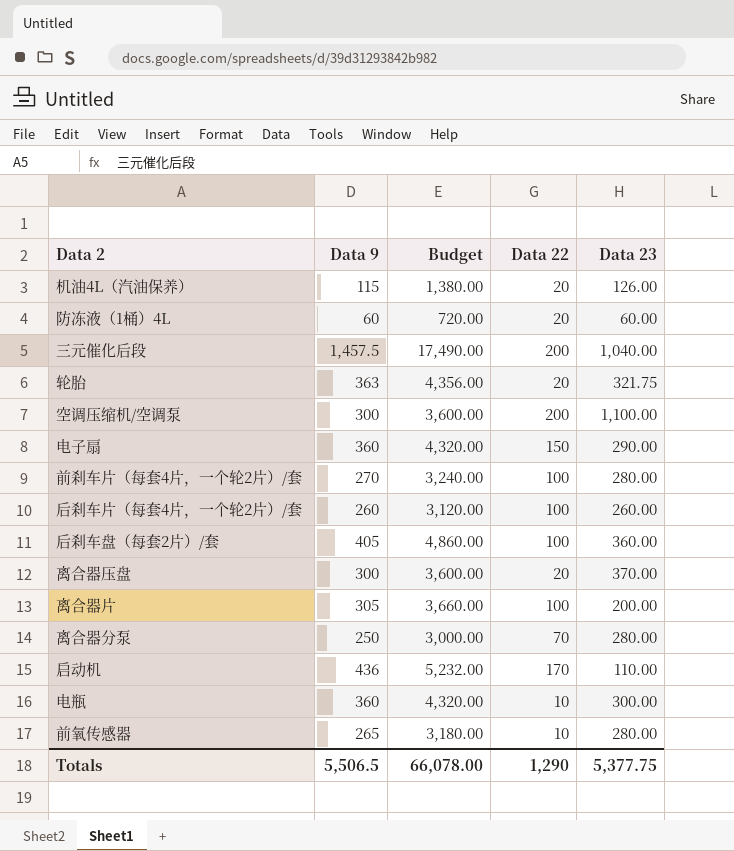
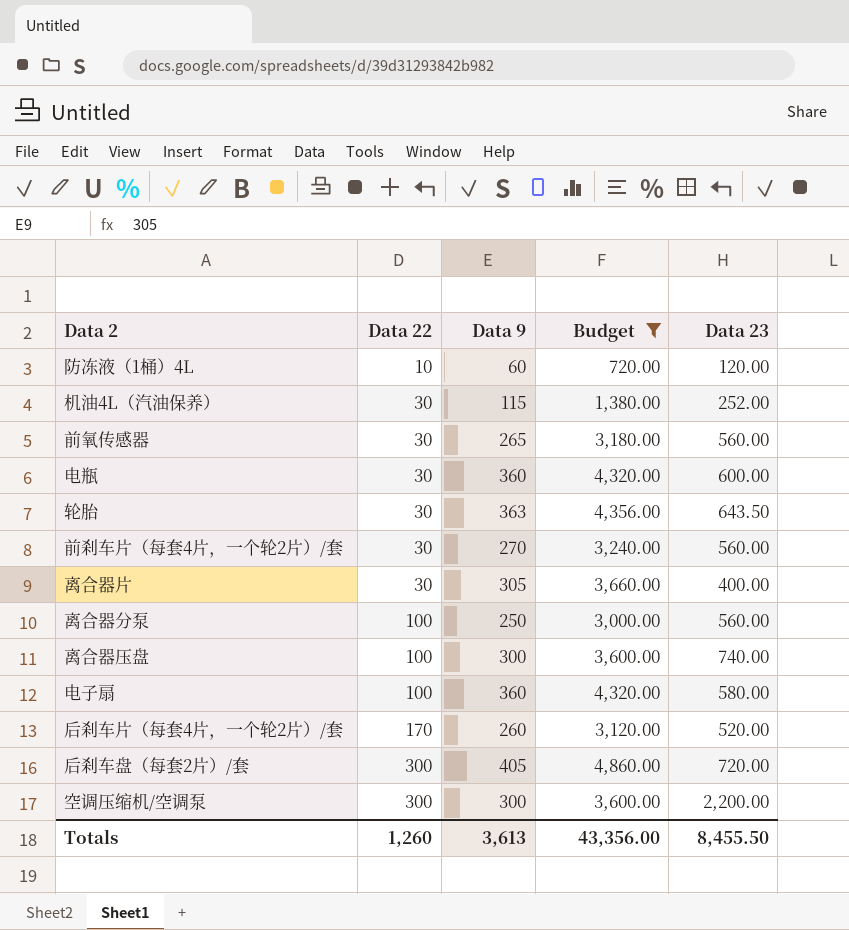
filter: none -> Budget <= 4,860.00
row order: none -> Data 22 ascending
column Data 22 | position: 4 -> 2
防冻液（1桶）4L | Data 22: 20 -> 10
防冻液（1桶）4L | Data 23: 60.00 -> 120.00
机油4L（汽油保养） | Data 22: 20 -> 30
机油4L（汽油保养） | Data 23: 126.00 -> 252.00
前氧传感器 | Data 22: 10 -> 30
前氧传感器 | Data 23: 280.00 -> 560.00
电瓶 | Data 22: 10 -> 30
电瓶 | Data 23: 300.00 -> 600.00
轮胎 | Data 22: 20 -> 30
轮胎 | Data 23: 321.75 -> 643.50
前刹车片（每套4片，一个轮2片）/套 | Data 22: 100 -> 30
前刹车片（每套4片，一个轮2片）/套 | Data 23: 280.00 -> 560.00
离合器片 | Data 22: 100 -> 30
离合器片 | Data 23: 200.00 -> 400.00
离合器分泵 | Data 22: 70 -> 100
离合器分泵 | Data 23: 280.00 -> 560.00
离合器压盘 | Data 22: 20 -> 100
离合器压盘 | Data 23: 370.00 -> 740.00
电子扇 | Data 22: 150 -> 100
电子扇 | Data 23: 290.00 -> 580.00
后刹车片（每套4片，一个轮2片）/套 | Data 22: 100 -> 170
后刹车片（每套4片，一个轮2片）/套 | Data 23: 260.00 -> 520.00
后刹车盘（每套2片）/套 | Data 22: 100 -> 300
后刹车盘（每套2片）/套 | Data 23: 360.00 -> 720.00
空调压缩机/空调泵 | Data 22: 200 -> 300
空调压缩机/空调泵 | Data 23: 1,100.00 -> 2,200.00
Totals | Data 22: 1,290 -> 1,260
Totals | Data 9: 5,506.5 -> 3,613
Totals | Budget: 66,078.00 -> 43,356.00
Totals | Data 23: 5,377.75 -> 8,455.50

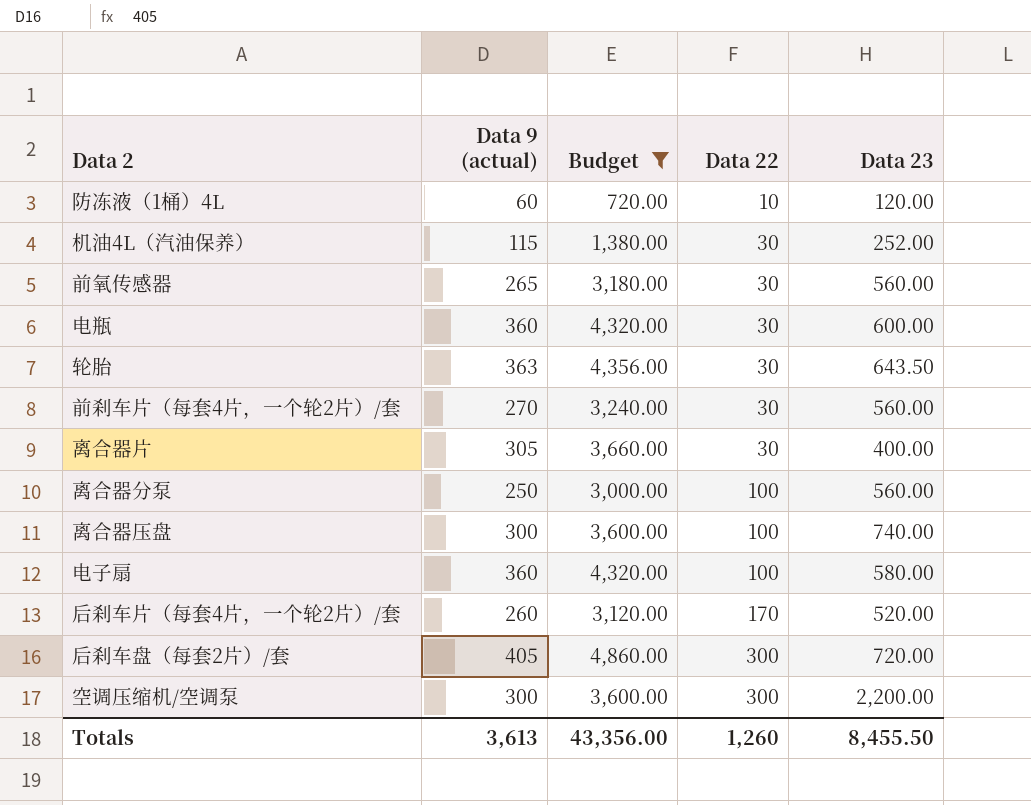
column name: Data 9 -> Data 9 (actual)
column Data 22 | position: 2 -> 4

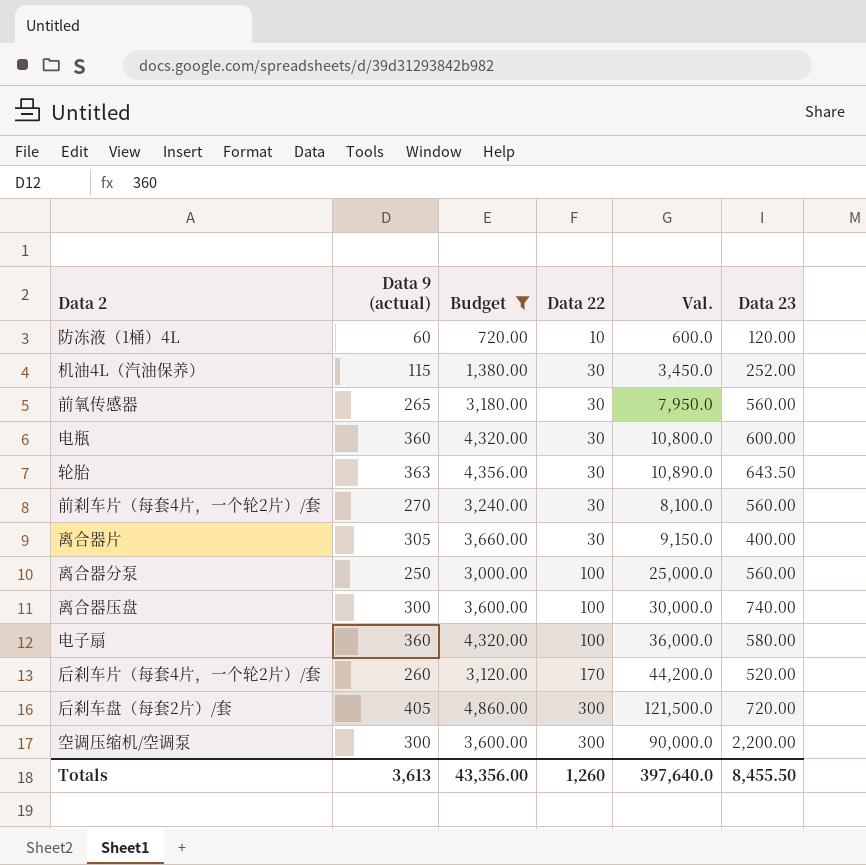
column Val. | formula: none -> [Data 9 (actual)] * [Data 22]

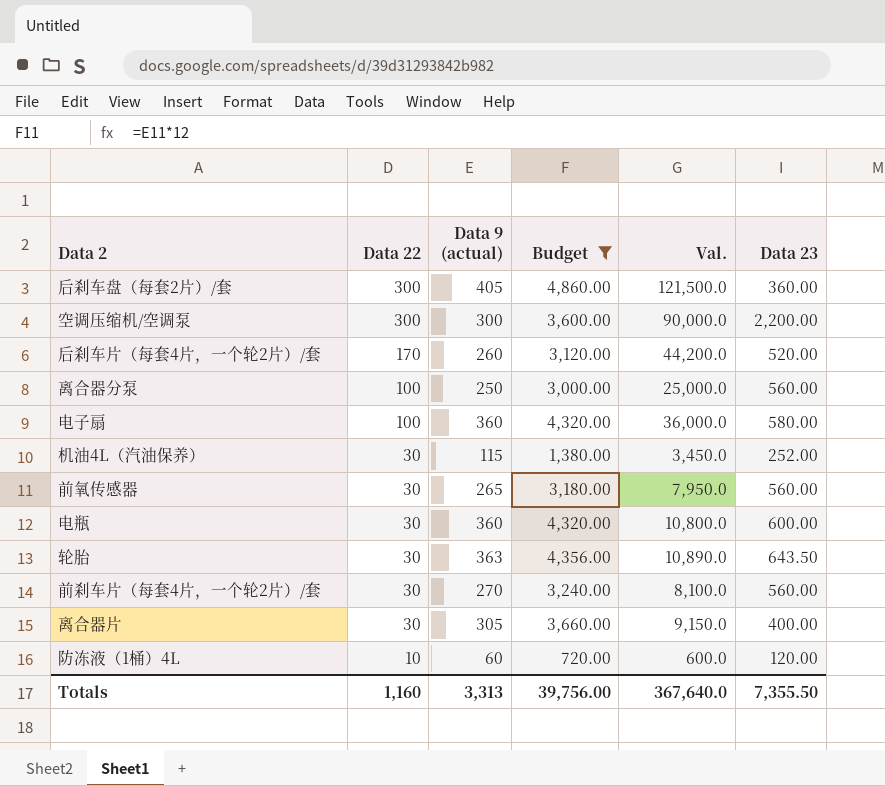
row order: Data 22 ascending -> Data 22 descending
column Data 22 | position: 4 -> 2
row 离合器压盘: 300 | 3,600.00 | 100 | 30,000.0 | 740.00 -> none
后刹车盘（每套2片）/套 | Data 23: 720.00 -> 360.00
Totals | Data 22: 1,260 -> 1,160
Totals | Data 9 (actual): 3,613 -> 3,313
Totals | Budget: 43,356.00 -> 39,756.00
Totals | Val.: 397,640.0 -> 367,640.0
Totals | Data 23: 8,455.50 -> 7,355.50

